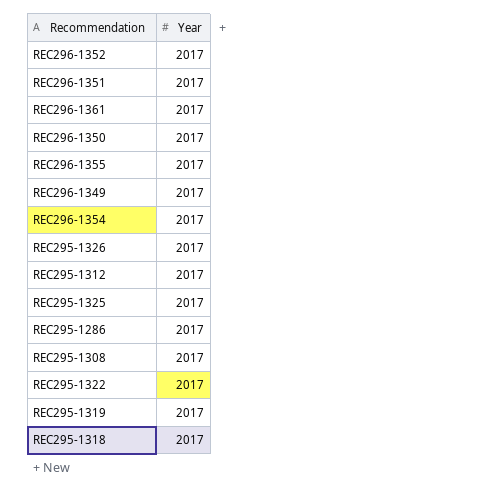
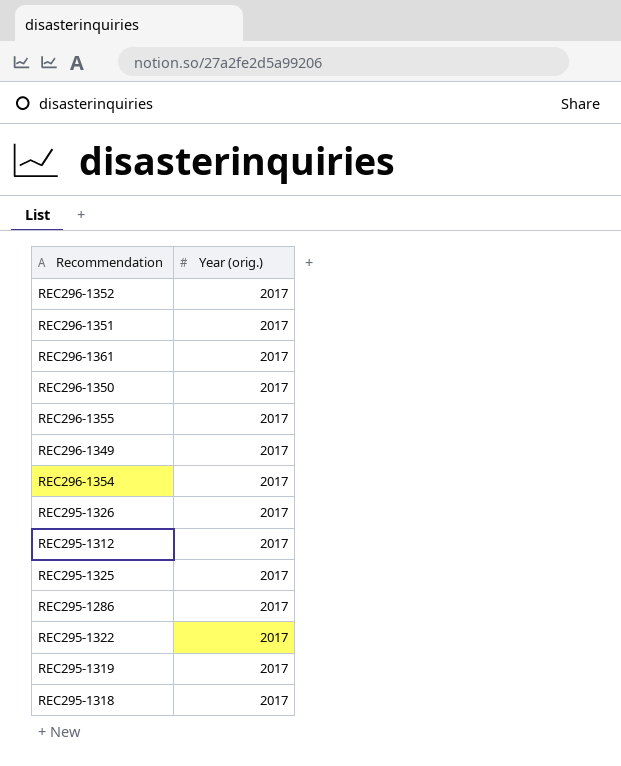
column name: Year -> Year (orig.)
row REC295-1308: 2017 -> none

